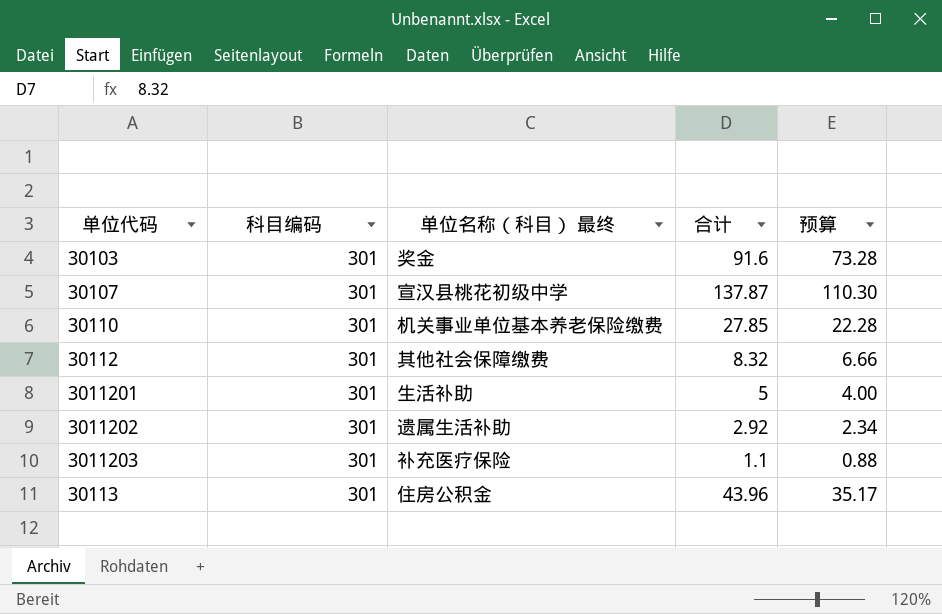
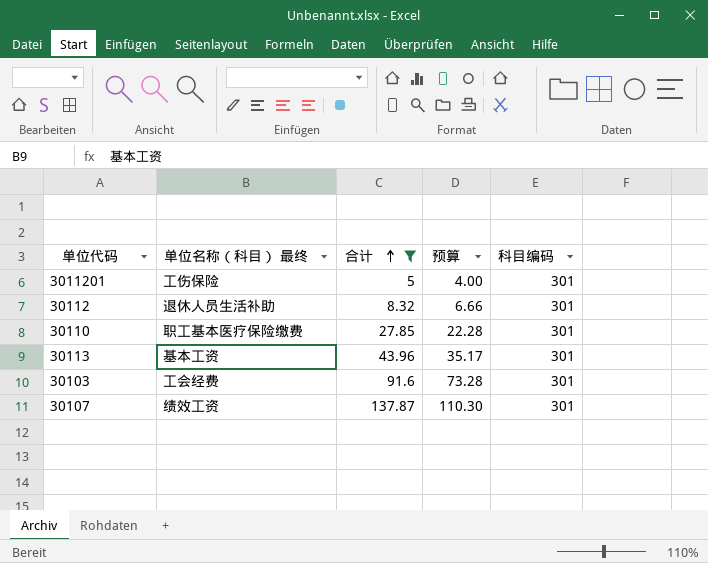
filter: none -> 合计 >= 5
row order: none -> 合计 ascending
column 科目编码 | position: 2 -> 5
3011201 | 单位名称（科目） 最终: 生活补助 -> 工伤保险
30112 | 单位名称（科目） 最终: 其他社会保障缴费 -> 退休人员生活补助
30110 | 单位名称（科目） 最终: 机关事业单位基本养老保险缴费 -> 职工基本医疗保险缴费
30113 | 单位名称（科目） 最终: 住房公积金 -> 基本工资
30103 | 单位名称（科目） 最终: 奖金 -> 工会经费
30107 | 单位名称（科目） 最终: 宣汉县桃花初级中学 -> 绩效工资

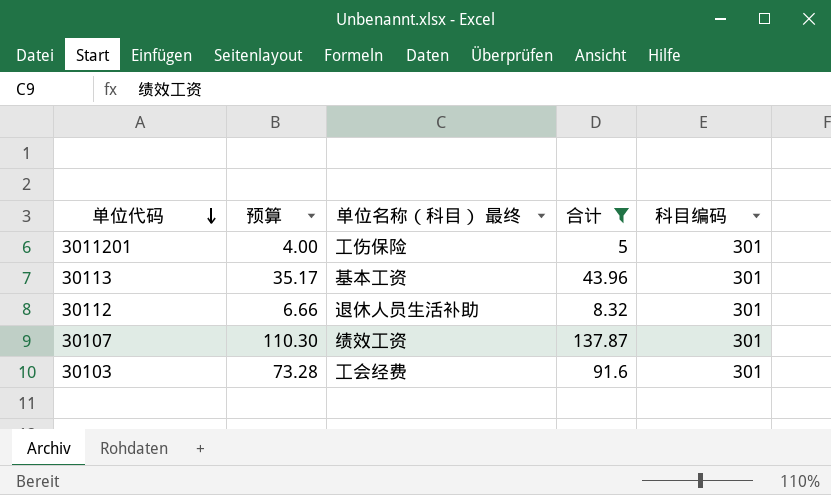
row order: 合计 ascending -> 单位代码 descending
column 预算 | position: 4 -> 2
row 30110: 职工基本医疗保险缴费 | 27.85 | 22.28 | 301 -> none

